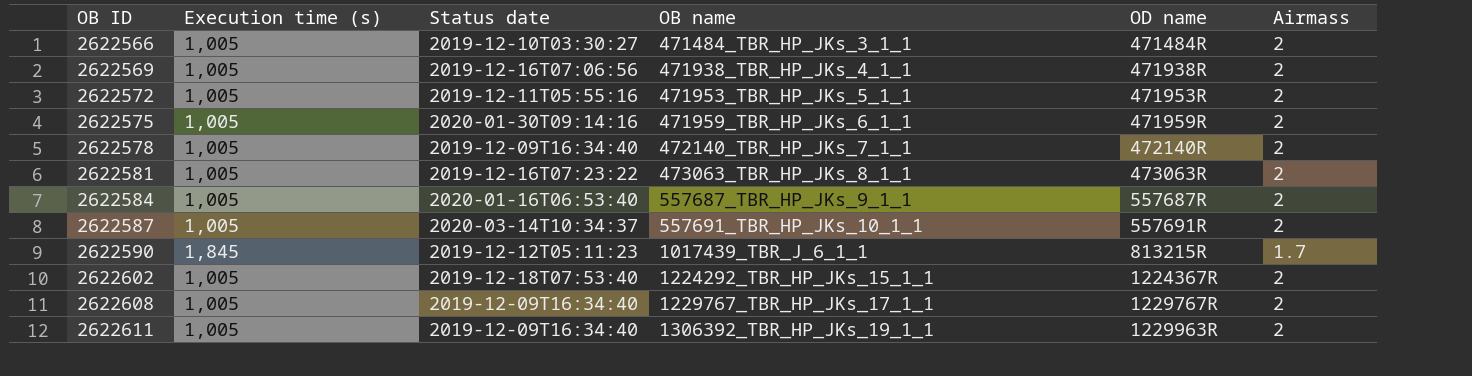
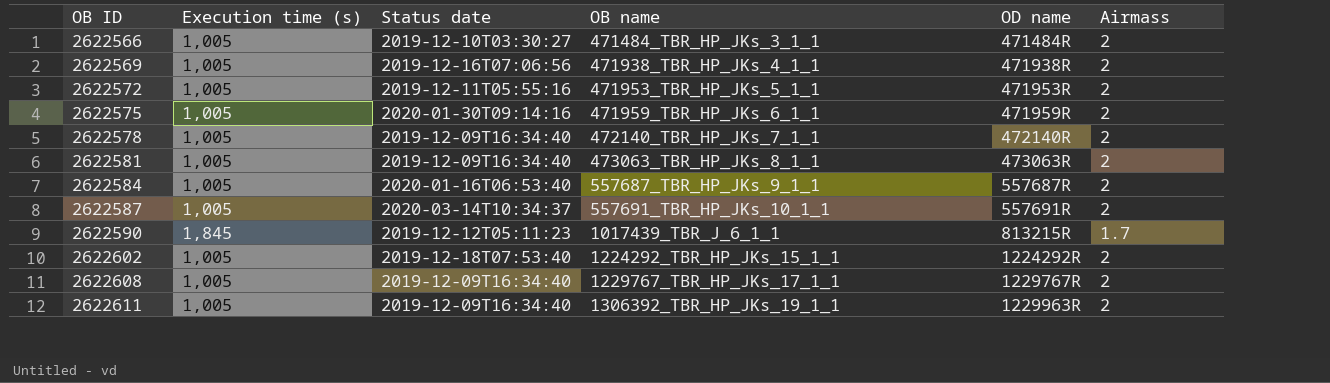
2622581 | Status date: 2019-12-16T07:23:22 -> 2019-12-09T16:34:40
2622602 | OD name: 1224367R -> 1224292R

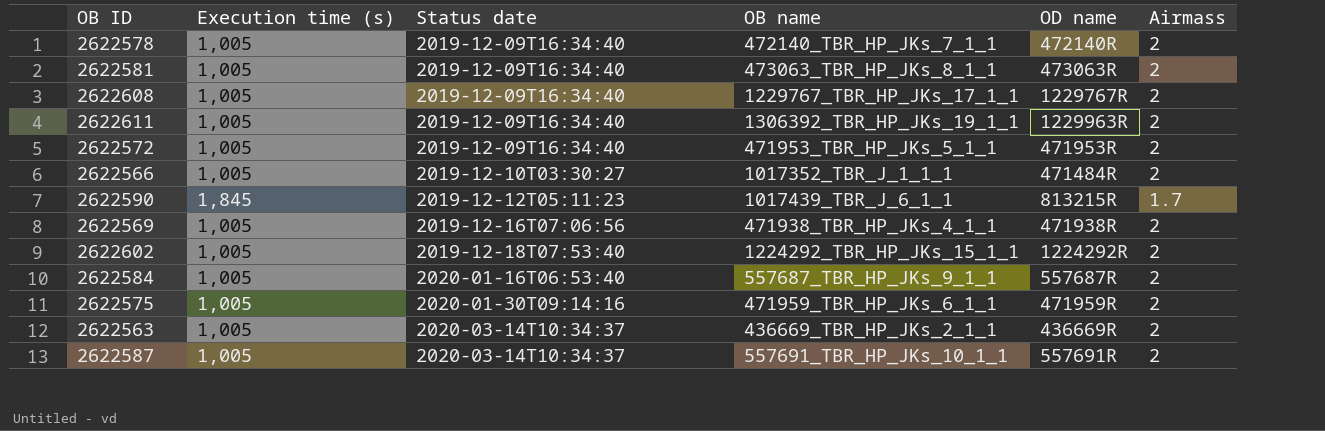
row order: OB ID ascending -> Status date ascending
2622572 | Status date: 2019-12-11T05:55:16 -> 2019-12-09T16:34:40
2622566 | OB name: 471484_TBR_HP_JKs_3_1_1 -> 1017352_TBR_J_1_1_1
row 2622563: none -> 1,005 | 2020-03-14T10:34:37 | 436669_TBR_HP_JKs_2_1_1 | 436669R | 2

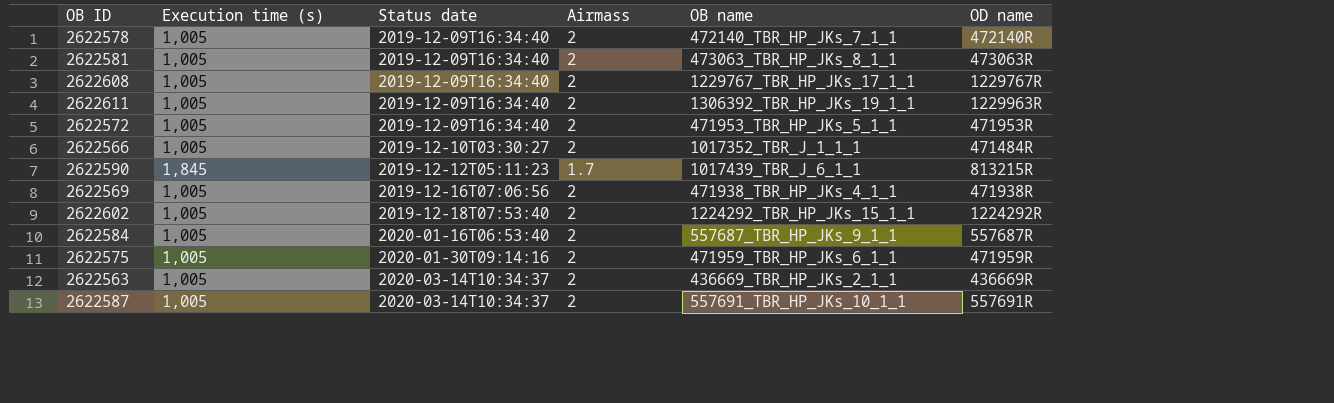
column Airmass | position: 6 -> 4

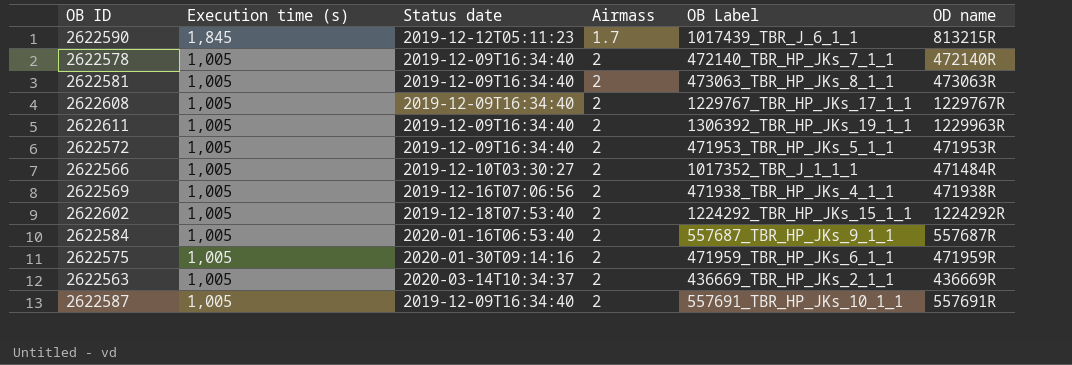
row order: Status date ascending -> Execution time (s) descending
column name: OB name -> OB Label
2622587 | Status date: 2020-03-14T10:34:37 -> 2019-12-09T16:34:40

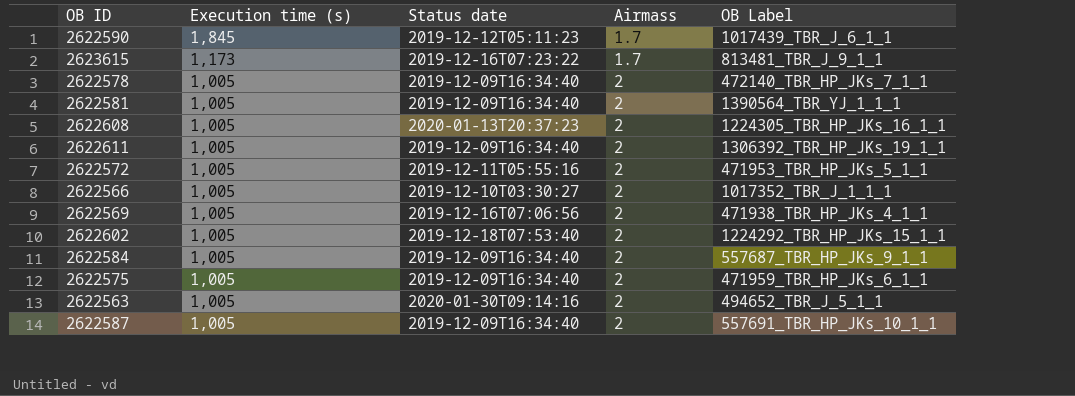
column OD name | position: 6 -> none
row 2623615: none -> 1,173 | 2019-12-16T07:23:22 | 1.7 | 813481_TBR_J_9_1_1
2622581 | OB Label: 473063_TBR_HP_JKs_8_1_1 -> 1390564_TBR_YJ_1_1_1
2622608 | Status date: 2019-12-09T16:34:40 -> 2020-01-13T20:37:23
2622608 | OB Label: 1229767_TBR_HP_JKs_17_1_1 -> 1224305_TBR_HP_JKs_16_1_1
2622572 | Status date: 2019-12-09T16:34:40 -> 2019-12-11T05:55:16
2622584 | Status date: 2020-01-16T06:53:40 -> 2019-12-09T16:34:40
2622575 | Status date: 2020-01-30T09:14:16 -> 2019-12-09T16:34:40
2622563 | Status date: 2020-03-14T10:34:37 -> 2020-01-30T09:14:16
2622563 | OB Label: 436669_TBR_HP_JKs_2_1_1 -> 494652_TBR_J_5_1_1

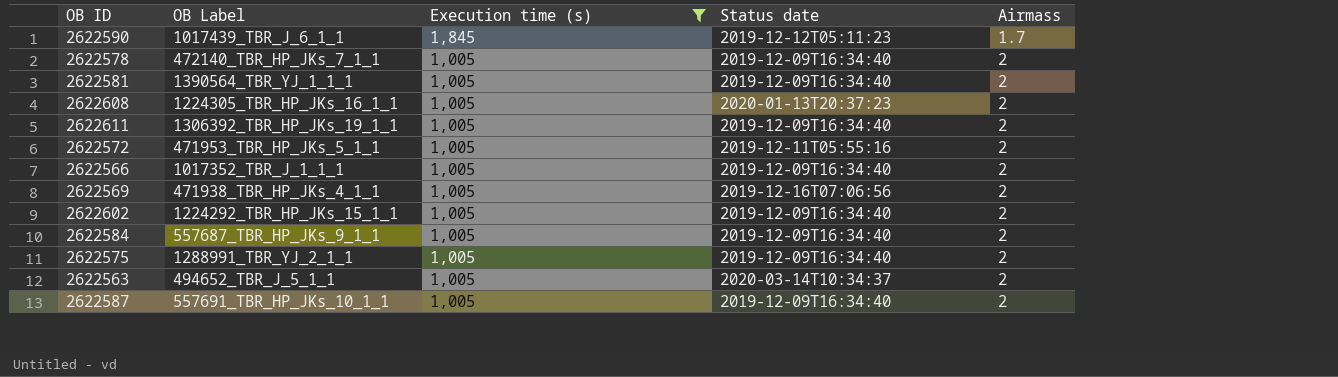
filter: none -> Execution time (s) != 1,173
column OB Label | position: 5 -> 2
2622566 | Status date: 2019-12-10T03:30:27 -> 2019-12-09T16:34:40
2622602 | Status date: 2019-12-18T07:53:40 -> 2019-12-09T16:34:40
2622575 | OB Label: 471959_TBR_HP_JKs_6_1_1 -> 1288991_TBR_YJ_2_1_1
2622563 | Status date: 2020-01-30T09:14:16 -> 2020-03-14T10:34:37

